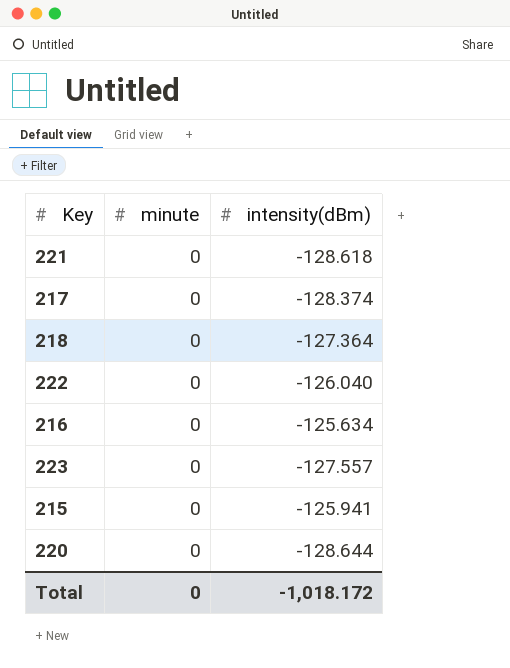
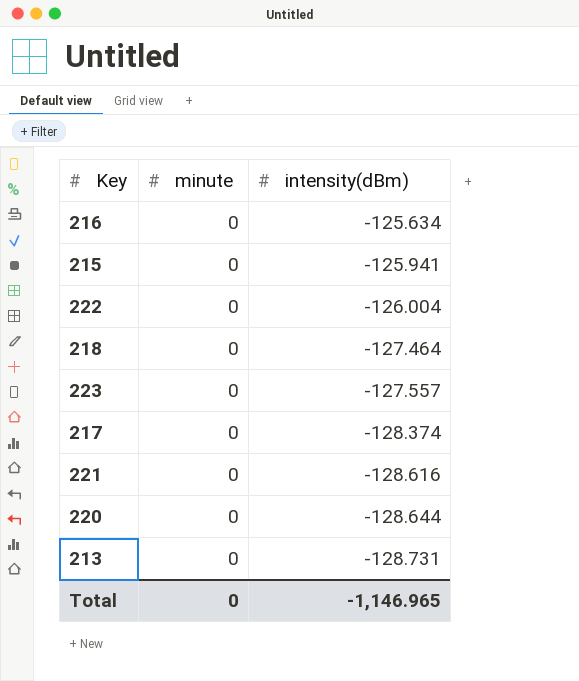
row order: none -> intensity(dBm) descending
222 | intensity(dBm): -126.040 -> -126.004
218 | intensity(dBm): -127.364 -> -127.464
221 | intensity(dBm): -128.618 -> -128.616
row 213: none -> 0 | -128.731
Total | intensity(dBm): -1,018.172 -> -1,146.965

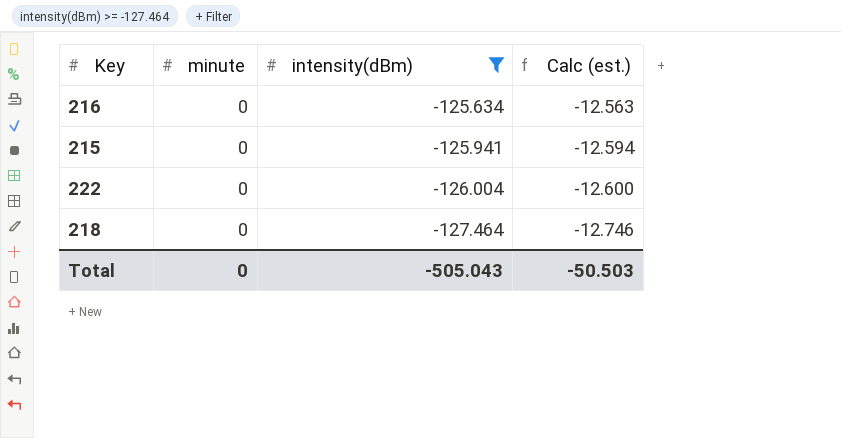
filter: none -> intensity(dBm) >= -127.464
column Calc (est.) | formula: none -> [intensity(dBm)] * 0.1
Total | intensity(dBm): -1,146.965 -> -505.043

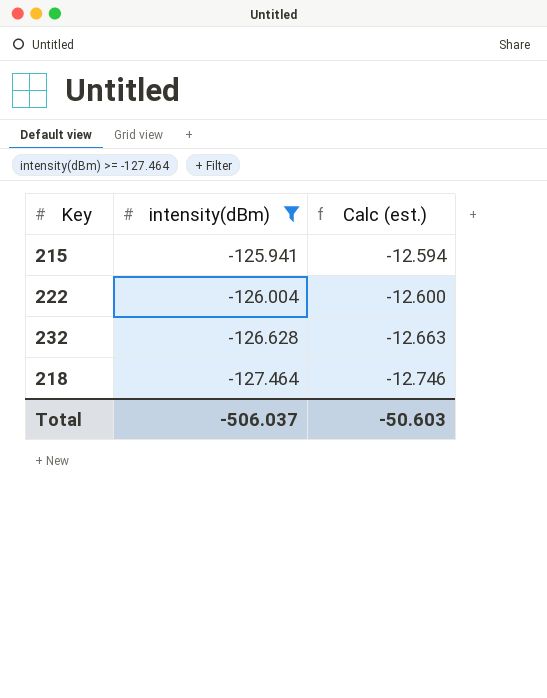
column minute | position: 2 -> none
row 216: 0 | -125.634 | -12.563 -> none
row 232: none -> -126.628 | -12.663
Total | intensity(dBm): -505.043 -> -506.037
Total | Calc (est.): -50.503 -> -50.603

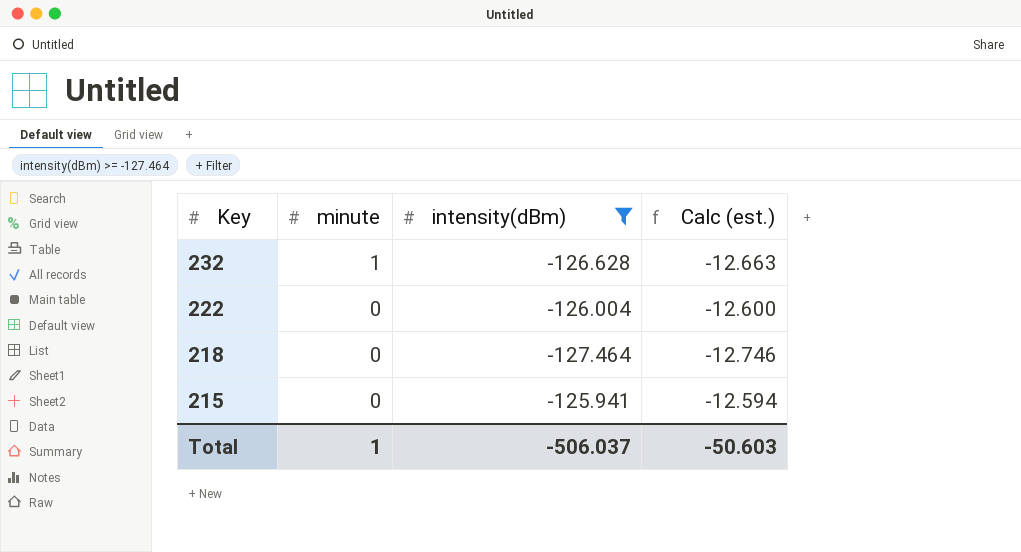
row order: intensity(dBm) descending -> Key descending
column minute | position: none -> 2

